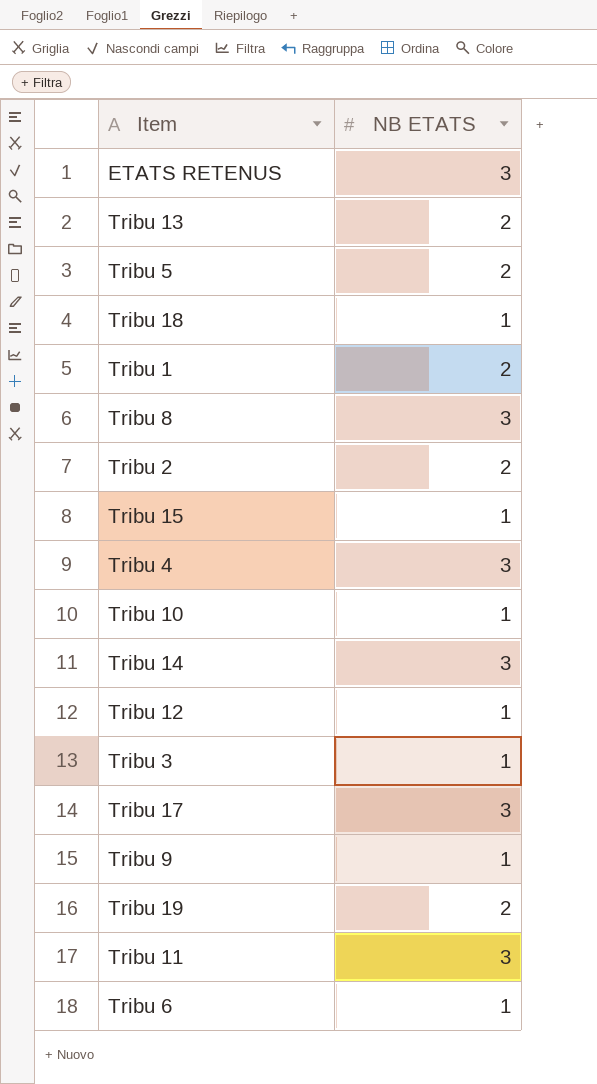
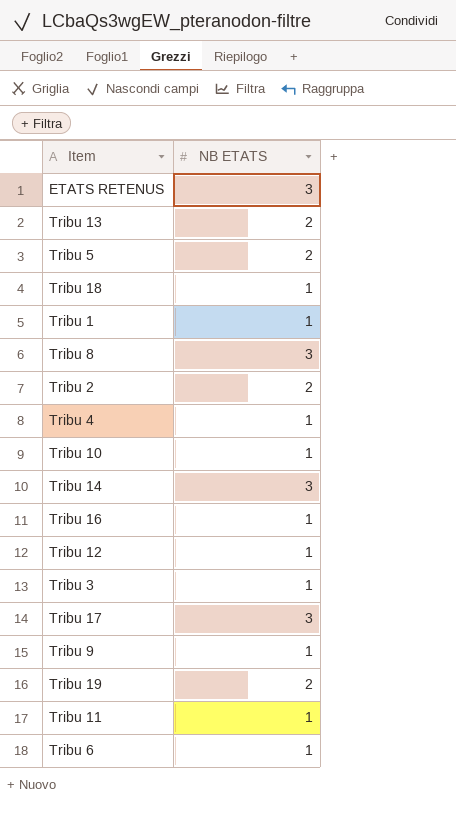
row Tribu 15: 1 -> none
Tribu 1 | NB ETATS: 2 -> 1
Tribu 4 | NB ETATS: 3 -> 1
row Tribu 16: none -> 1
Tribu 11 | NB ETATS: 3 -> 1

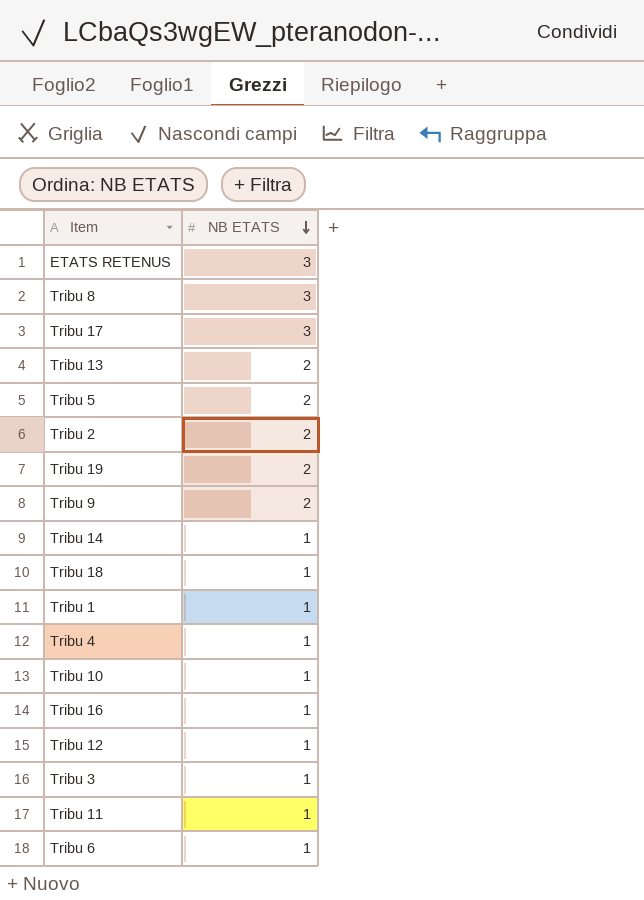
row order: none -> NB ETATS descending
Tribu 9 | NB ETATS: 1 -> 2
Tribu 14 | NB ETATS: 3 -> 1

